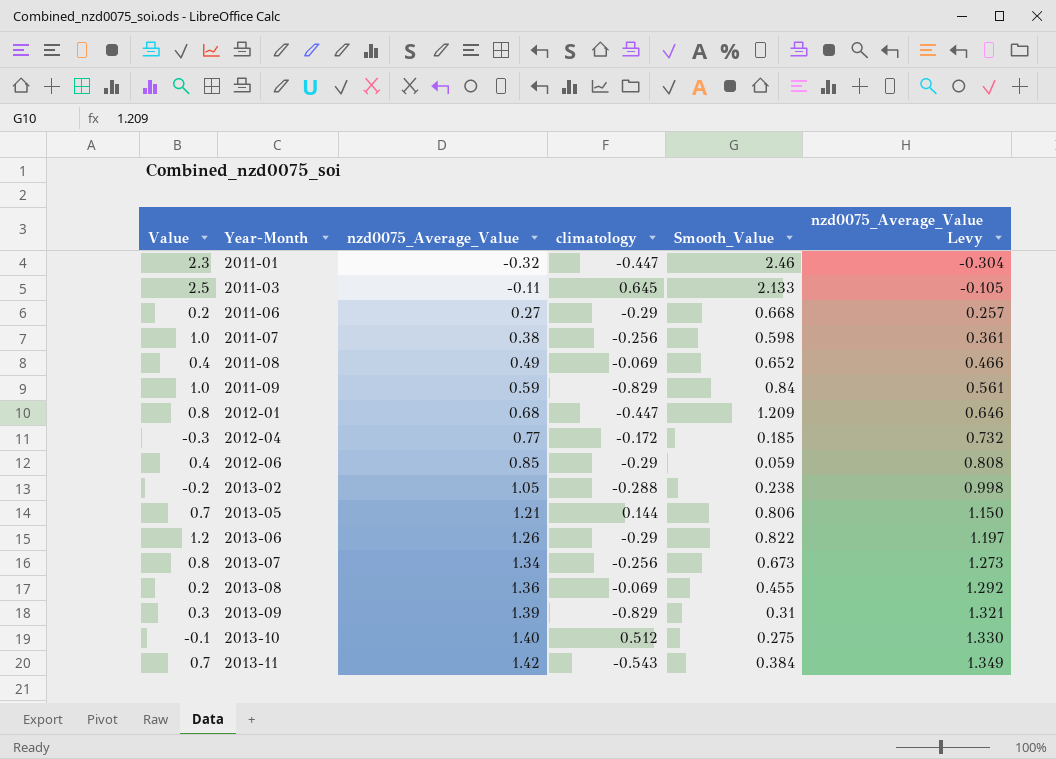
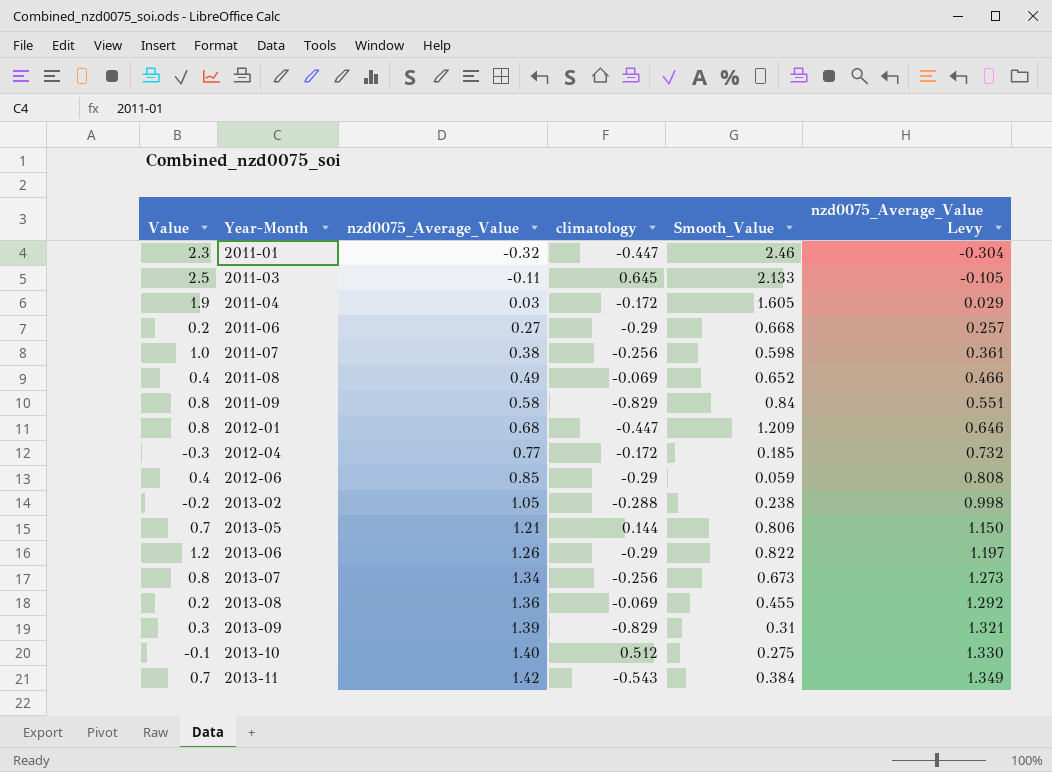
row 2011-04: none -> 1.9 | 0.03 | -0.172 | 1.605 | 0.029
2011-09 | Value: 1.0 -> 0.8
2011-09 | nzd0075_Average_Value: 0.59 -> 0.58
2011-09 | nzd0075_Average_Value Levy: 0.561 -> 0.551

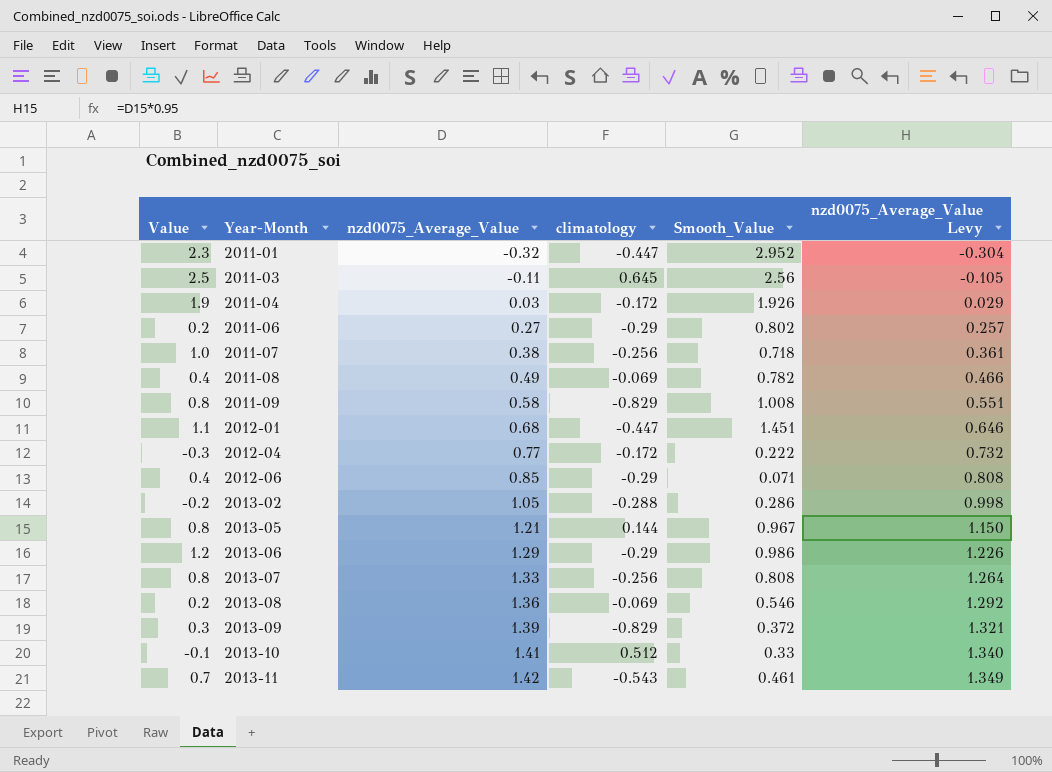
2011-01 | Smooth_Value: 2.46 -> 2.952
2011-03 | Smooth_Value: 2.133 -> 2.56
2011-04 | Smooth_Value: 1.605 -> 1.926
2011-06 | Smooth_Value: 0.668 -> 0.802
2011-07 | Smooth_Value: 0.598 -> 0.718
2011-08 | Smooth_Value: 0.652 -> 0.782
2011-09 | Smooth_Value: 0.84 -> 1.008
2012-01 | Value: 0.8 -> 1.1
2012-01 | Smooth_Value: 1.209 -> 1.451
2012-04 | Smooth_Value: 0.185 -> 0.222
2012-06 | Smooth_Value: 0.059 -> 0.071
2013-02 | Smooth_Value: 0.238 -> 0.286
2013-05 | Value: 0.7 -> 0.8
2013-05 | Smooth_Value: 0.806 -> 0.967
2013-06 | nzd0075_Average_Value: 1.26 -> 1.29
2013-06 | Smooth_Value: 0.822 -> 0.986
2013-06 | nzd0075_Average_Value Levy: 1.197 -> 1.226
2013-07 | nzd0075_Average_Value: 1.34 -> 1.33
2013-07 | Smooth_Value: 0.673 -> 0.808
2013-07 | nzd0075_Average_Value Levy: 1.273 -> 1.264
2013-08 | Smooth_Value: 0.455 -> 0.546
2013-09 | Smooth_Value: 0.31 -> 0.372
2013-10 | nzd0075_Average_Value: 1.40 -> 1.41
2013-10 | Smooth_Value: 0.275 -> 0.33
2013-10 | nzd0075_Average_Value Levy: 1.330 -> 1.340
2013-11 | Smooth_Value: 0.384 -> 0.461

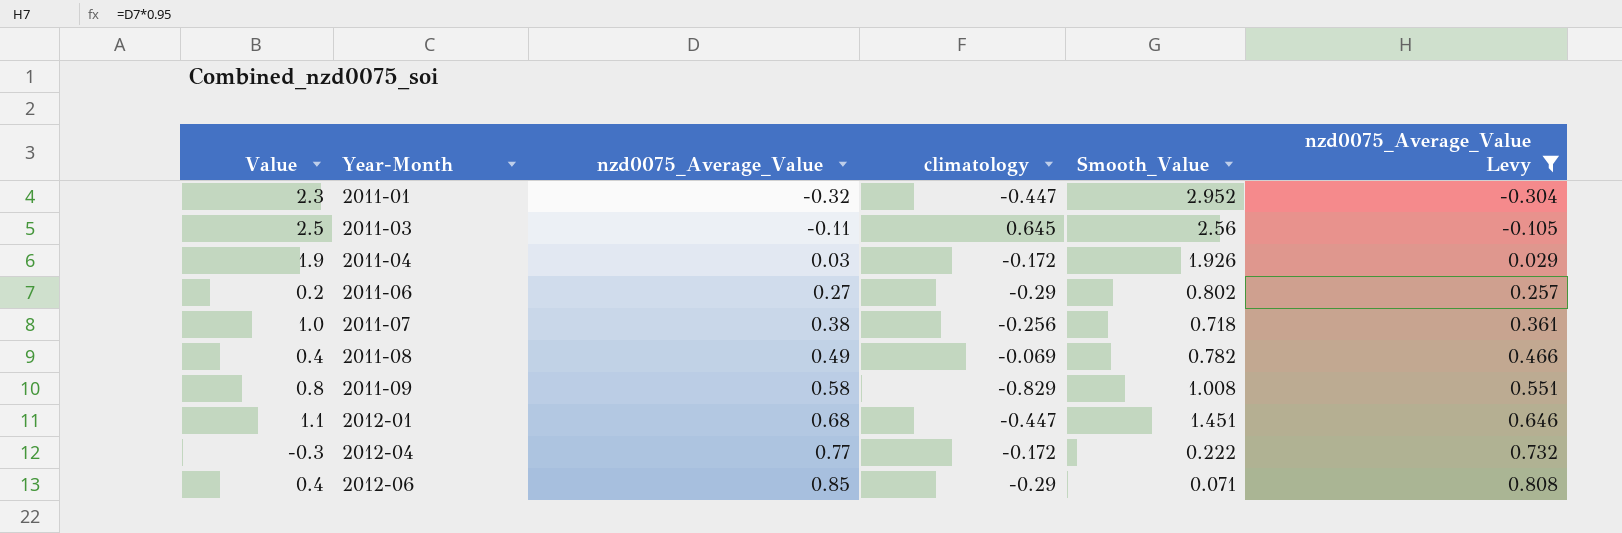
filter: none -> nzd0075_Average_Value Levy <= 0.808

